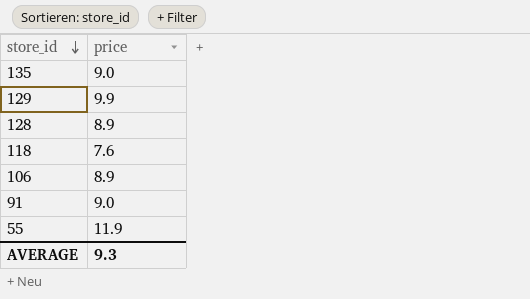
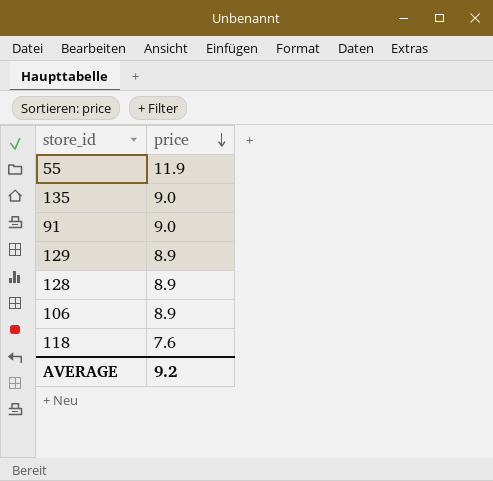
row order: store_id descending -> price descending
129 | price: 9.9 -> 8.9
AVERAGE | price: 9.3 -> 9.2

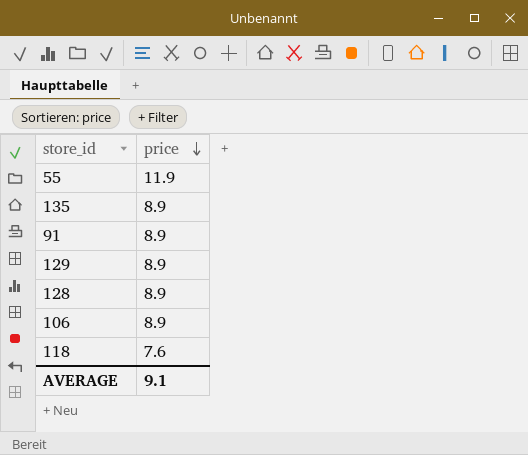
135 | price: 9.0 -> 8.9
91 | price: 9.0 -> 8.9
AVERAGE | price: 9.2 -> 9.1

